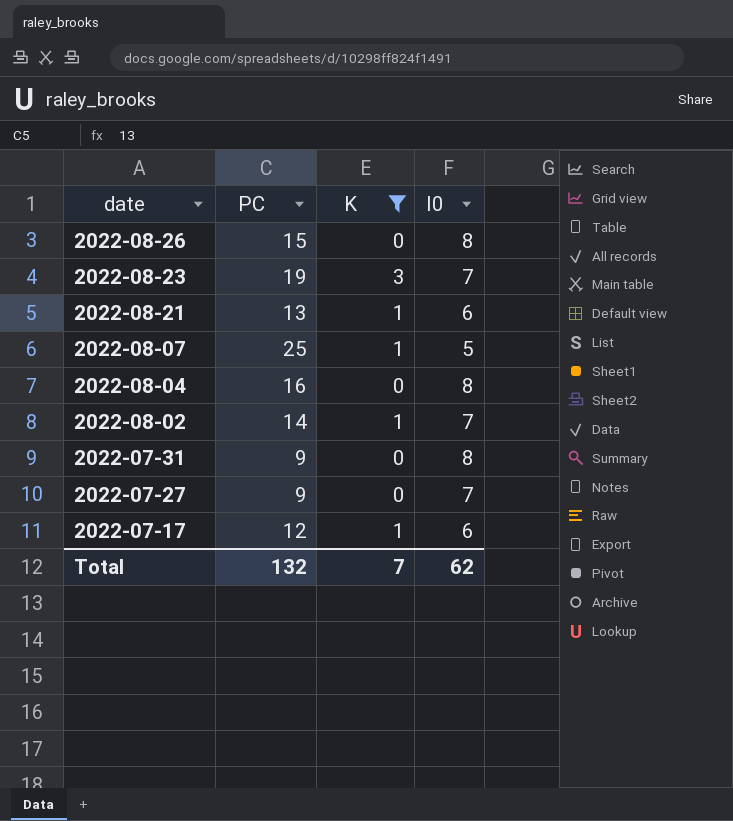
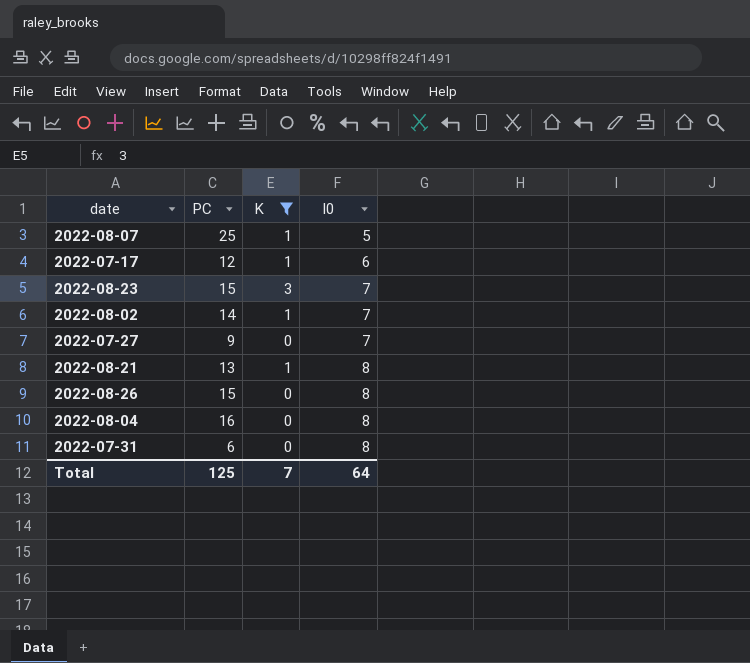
row order: date descending -> I0 ascending
2022-08-23 | PC: 19 -> 15
2022-08-21 | I0: 6 -> 8
2022-07-31 | PC: 9 -> 6
Total | PC: 132 -> 125
Total | I0: 62 -> 64

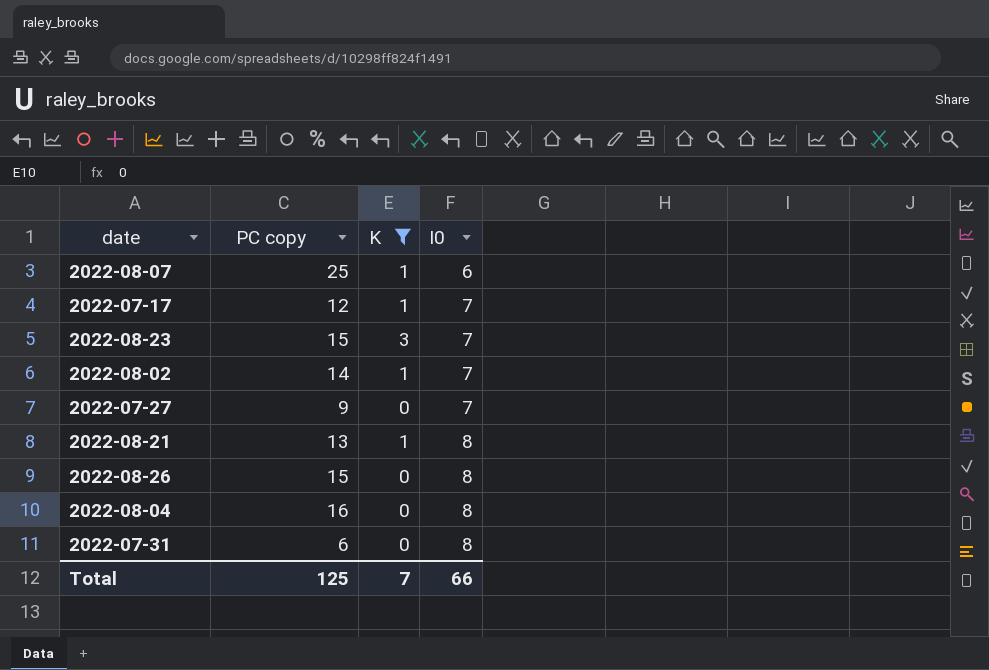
column name: PC -> PC copy
2022-08-07 | I0: 5 -> 6
2022-07-17 | I0: 6 -> 7
Total | I0: 64 -> 66

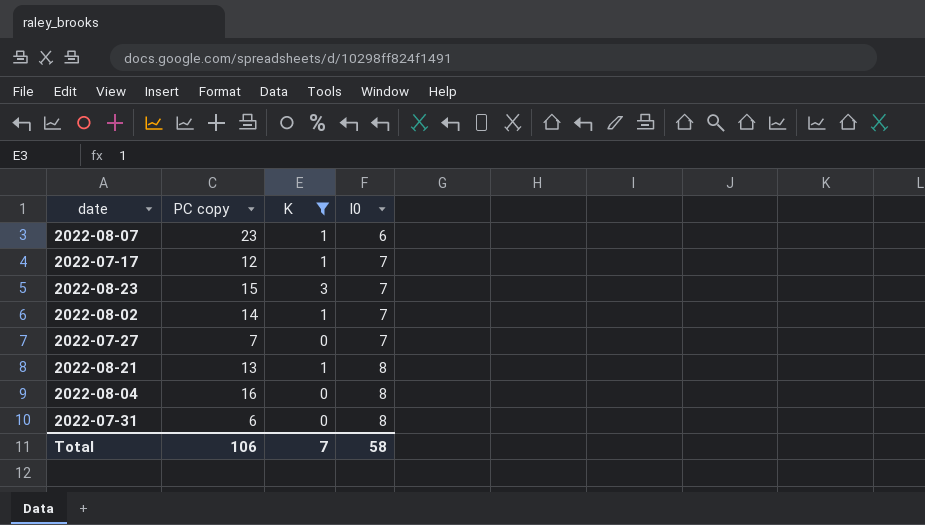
row 2022-08-26: 15 | 0 | 8 -> none
2022-08-07 | PC copy: 25 -> 23
2022-07-27 | PC copy: 9 -> 7
Total | PC copy: 125 -> 106
Total | I0: 66 -> 58

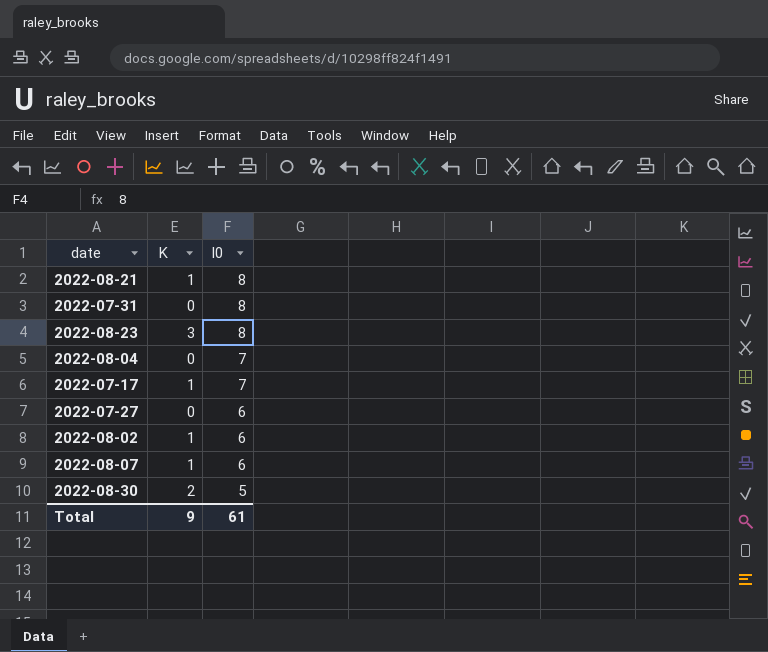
filter: K != 2 -> none
row order: I0 ascending -> I0 descending
column PC copy | position: 2 -> none
2022-08-23 | I0: 7 -> 8
2022-08-04 | I0: 8 -> 7
2022-07-27 | I0: 7 -> 6
2022-08-02 | I0: 7 -> 6
Total | K: 7 -> 9
Total | I0: 58 -> 61

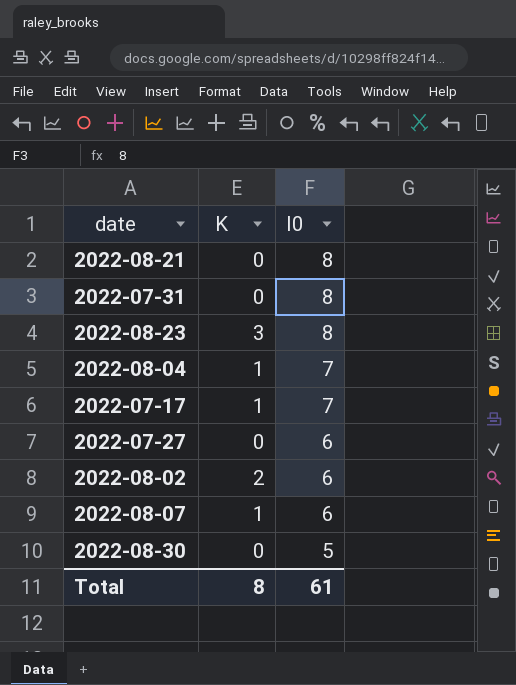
2022-08-21 | K: 1 -> 0
2022-08-04 | K: 0 -> 1
2022-08-02 | K: 1 -> 2
2022-08-30 | K: 2 -> 0
Total | K: 9 -> 8

